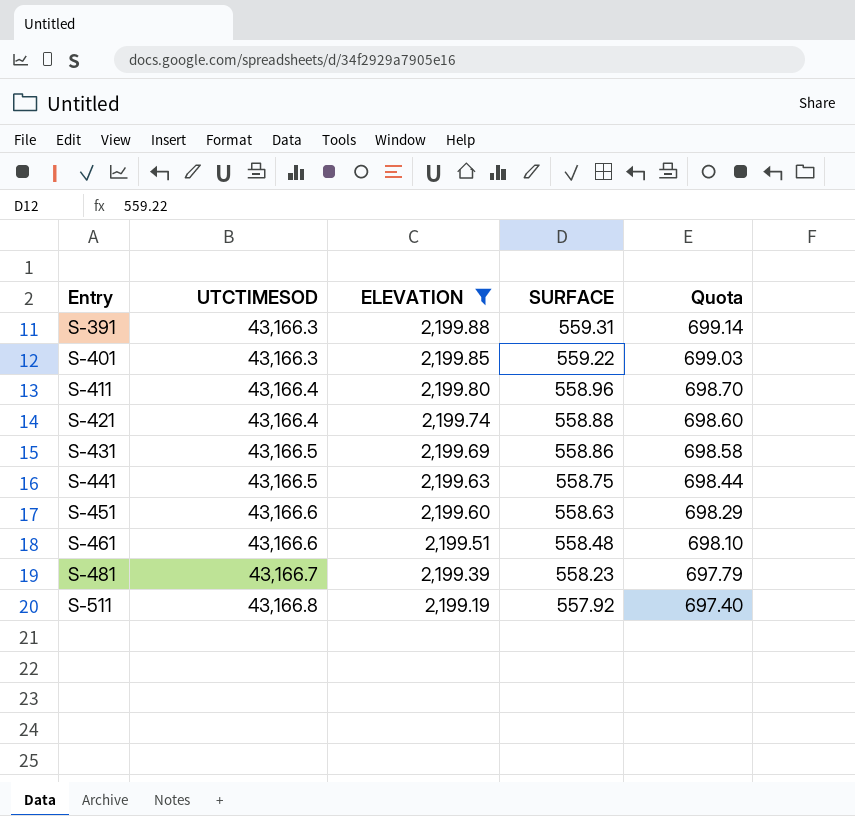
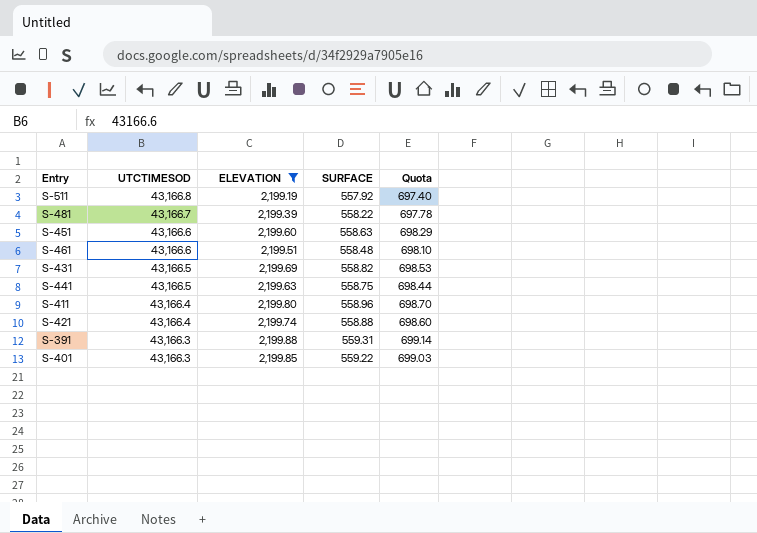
row order: Entry ascending -> UTCTIMESOD descending
S-481 | SURFACE: 558.23 -> 558.22
S-481 | Quota: 697.79 -> 697.78
S-431 | SURFACE: 558.86 -> 558.82
S-431 | Quota: 698.58 -> 698.53

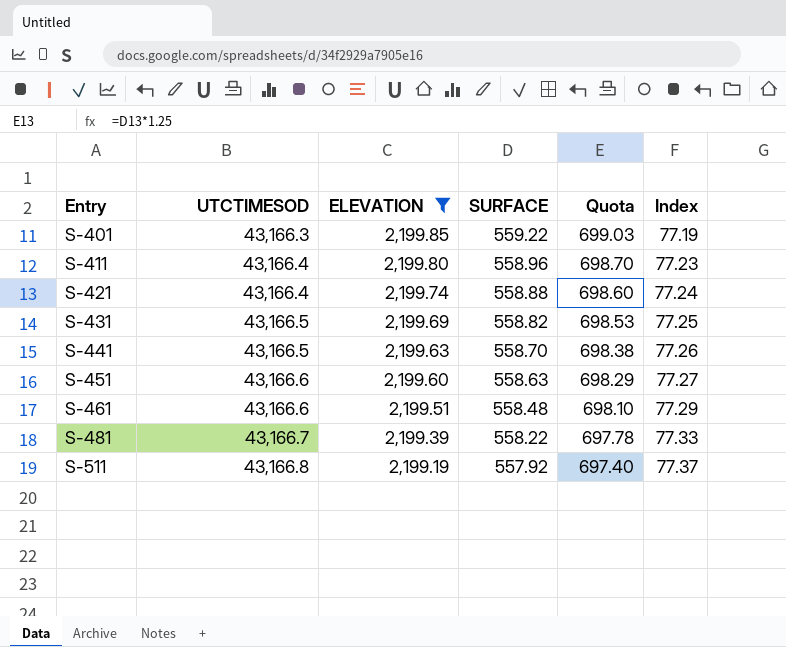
row order: UTCTIMESOD descending -> Entry ascending
column Index | formula: none -> [UTCTIMESOD] / [SURFACE]
row S-391: 43,166.3 | 2,199.88 | 559.31 | 699.14 -> none
S-441 | SURFACE: 558.75 -> 558.70
S-441 | Quota: 698.44 -> 698.38

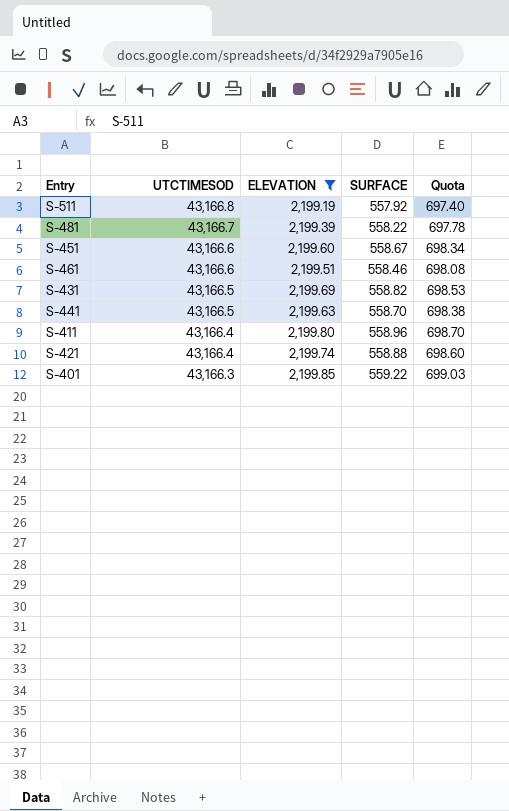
row order: Entry ascending -> UTCTIMESOD descending
column Index | formula: [UTCTIMESOD] / [SURFACE] -> none
S-451 | SURFACE: 558.63 -> 558.67
S-451 | Quota: 698.29 -> 698.34
S-461 | SURFACE: 558.48 -> 558.46
S-461 | Quota: 698.10 -> 698.08

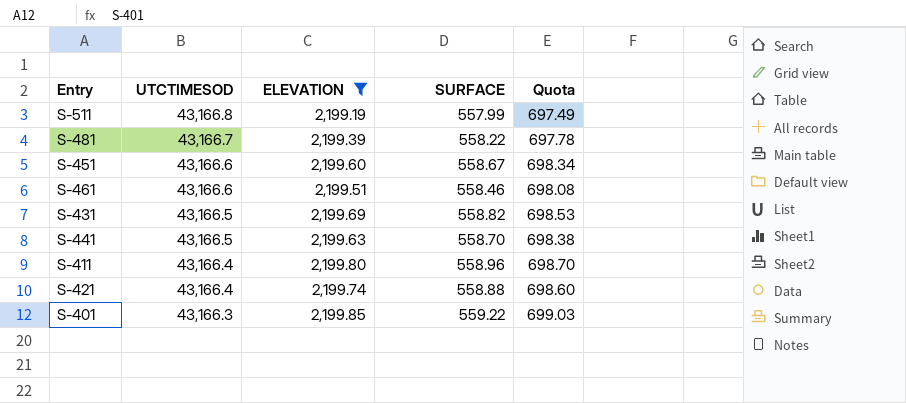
S-511 | SURFACE: 557.92 -> 557.99
S-511 | Quota: 697.40 -> 697.49

